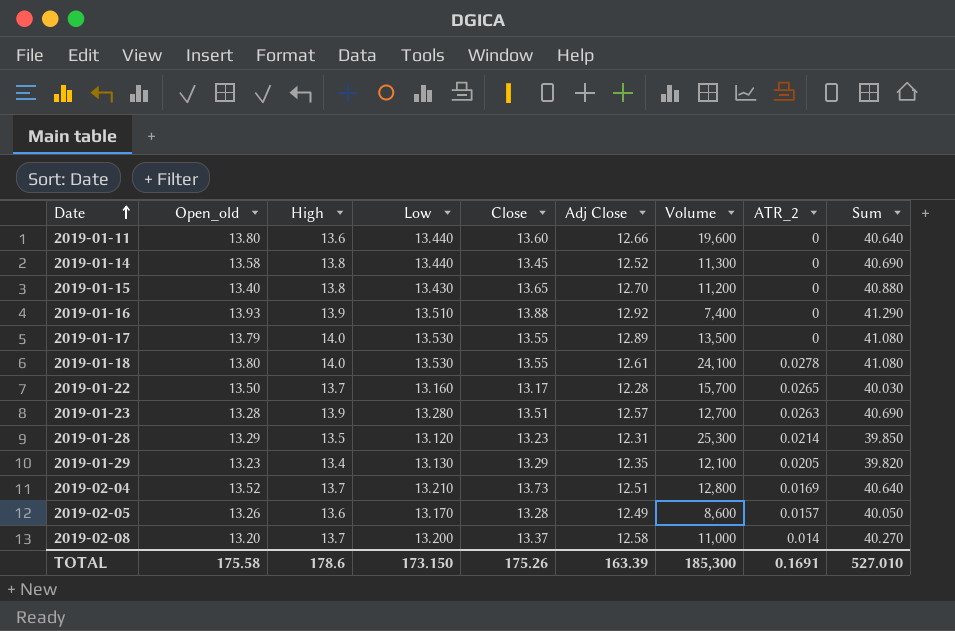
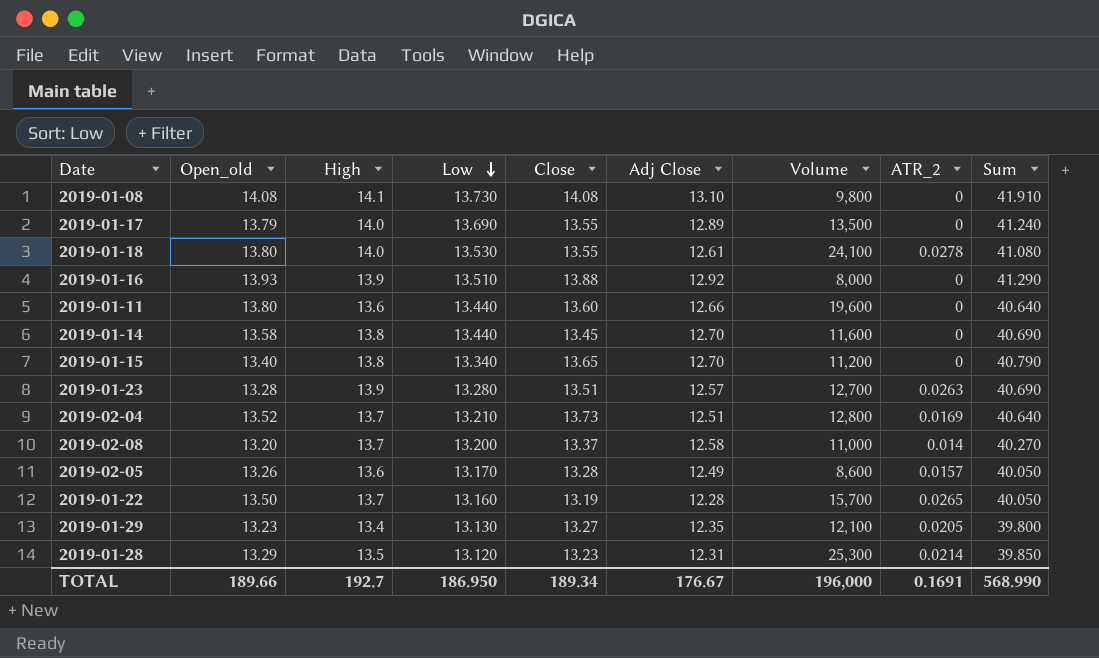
row order: Date ascending -> Low descending
row 2019-01-08: none -> 14.08 | 14.1 | 13.730 | 14.08 | 13.10 | 9,800 | 0 | 41.910
2019-01-17 | Low: 13.530 -> 13.690
2019-01-17 | Sum: 41.080 -> 41.240
2019-01-16 | Volume: 7,400 -> 8,000
2019-01-14 | Adj Close: 12.52 -> 12.70
2019-01-14 | Volume: 11,300 -> 11,600
2019-01-15 | Low: 13.430 -> 13.340
2019-01-15 | Sum: 40.880 -> 40.790
2019-01-22 | Close: 13.17 -> 13.19
2019-01-22 | Sum: 40.030 -> 40.050
2019-01-29 | Close: 13.29 -> 13.27
2019-01-29 | Sum: 39.820 -> 39.800
TOTAL | Open_old: 175.58 -> 189.66
TOTAL | High: 178.6 -> 192.7
TOTAL | Low: 173.150 -> 186.950
TOTAL | Close: 175.26 -> 189.34
TOTAL | Adj Close: 163.39 -> 176.67
TOTAL | Volume: 185,300 -> 196,000
TOTAL | Sum: 527.010 -> 568.990

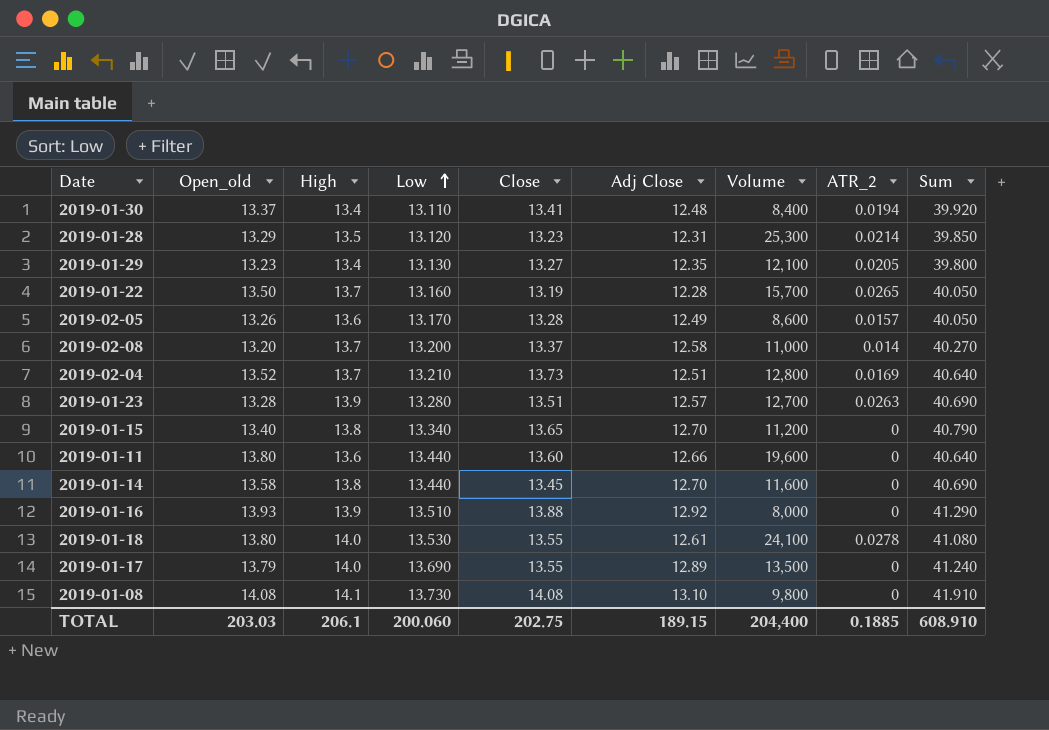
row order: Low descending -> Low ascending
row 2019-01-30: none -> 13.37 | 13.4 | 13.110 | 13.41 | 12.48 | 8,400 | 0.0194 | 39.920
TOTAL | Open_old: 189.66 -> 203.03
TOTAL | High: 192.7 -> 206.1
TOTAL | Low: 186.950 -> 200.060
TOTAL | Close: 189.34 -> 202.75
TOTAL | Adj Close: 176.67 -> 189.15
TOTAL | Volume: 196,000 -> 204,400
TOTAL | ATR_2: 0.1691 -> 0.1885
TOTAL | Sum: 568.990 -> 608.910

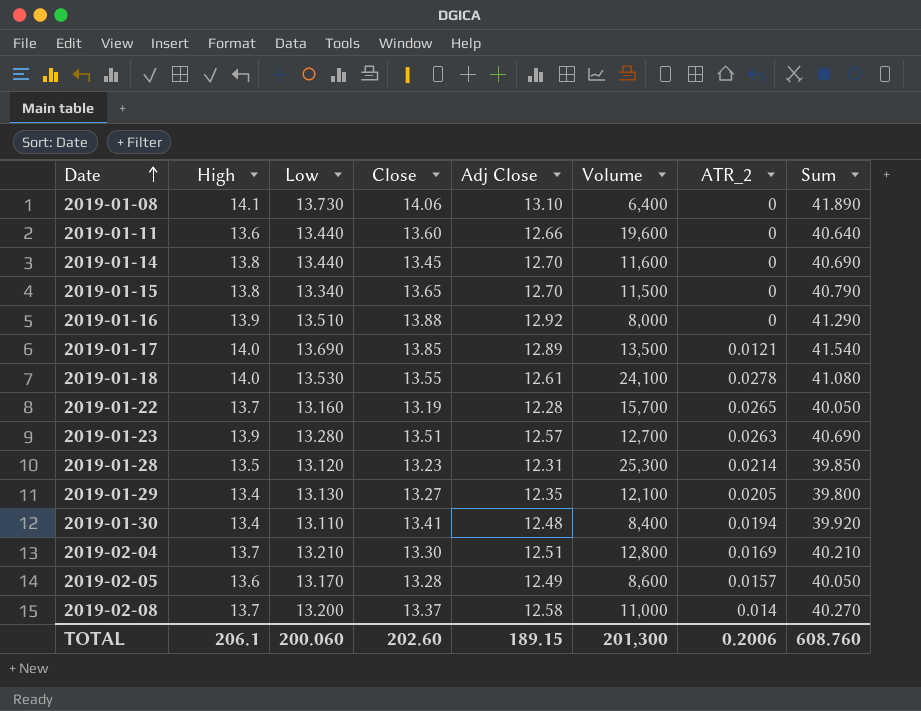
row order: Low ascending -> Date ascending
column Open_old | position: 2 -> none
2019-01-08 | Close: 14.08 -> 14.06
2019-01-08 | Volume: 9,800 -> 6,400
2019-01-08 | Sum: 41.910 -> 41.890
2019-01-15 | Volume: 11,200 -> 11,500
2019-01-17 | Close: 13.55 -> 13.85
2019-01-17 | ATR_2: 0 -> 0.0121
2019-01-17 | Sum: 41.240 -> 41.540
2019-02-04 | Close: 13.73 -> 13.30
2019-02-04 | Sum: 40.640 -> 40.210
TOTAL | Close: 202.75 -> 202.60
TOTAL | Volume: 204,400 -> 201,300
TOTAL | ATR_2: 0.1885 -> 0.2006
TOTAL | Sum: 608.910 -> 608.760

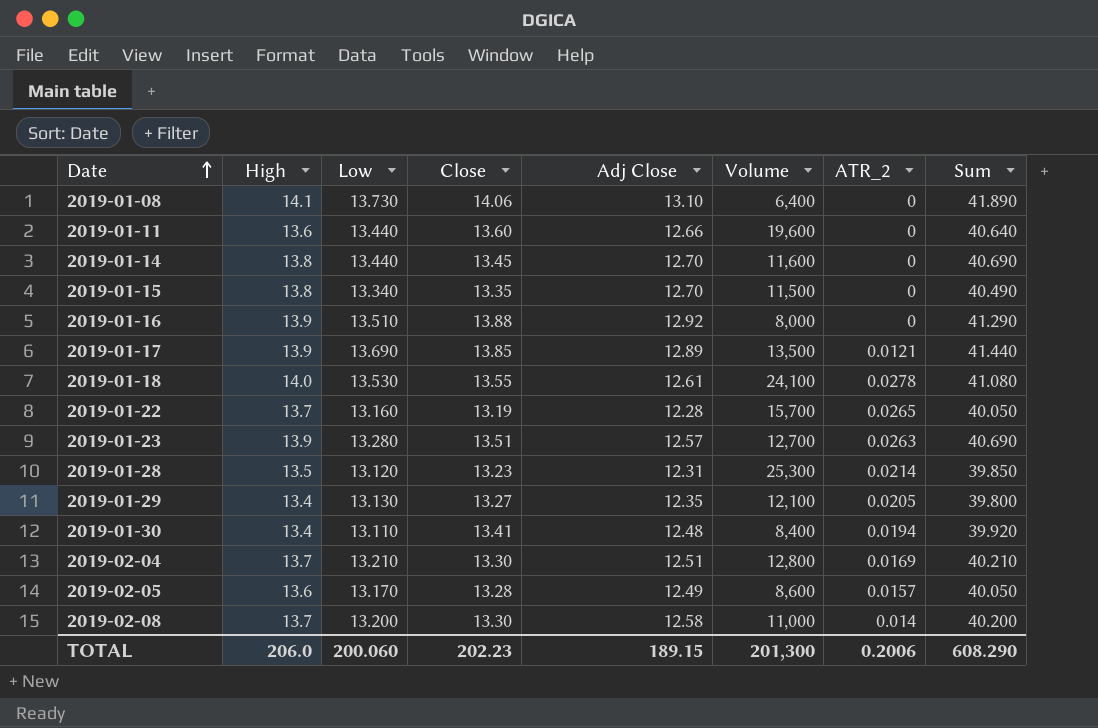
2019-01-15 | Close: 13.65 -> 13.35
2019-01-15 | Sum: 40.790 -> 40.490
2019-01-17 | High: 14.0 -> 13.9
2019-01-17 | Sum: 41.540 -> 41.440
2019-02-08 | Close: 13.37 -> 13.30
2019-02-08 | Sum: 40.270 -> 40.200
TOTAL | High: 206.1 -> 206.0
TOTAL | Close: 202.60 -> 202.23
TOTAL | Sum: 608.760 -> 608.290

